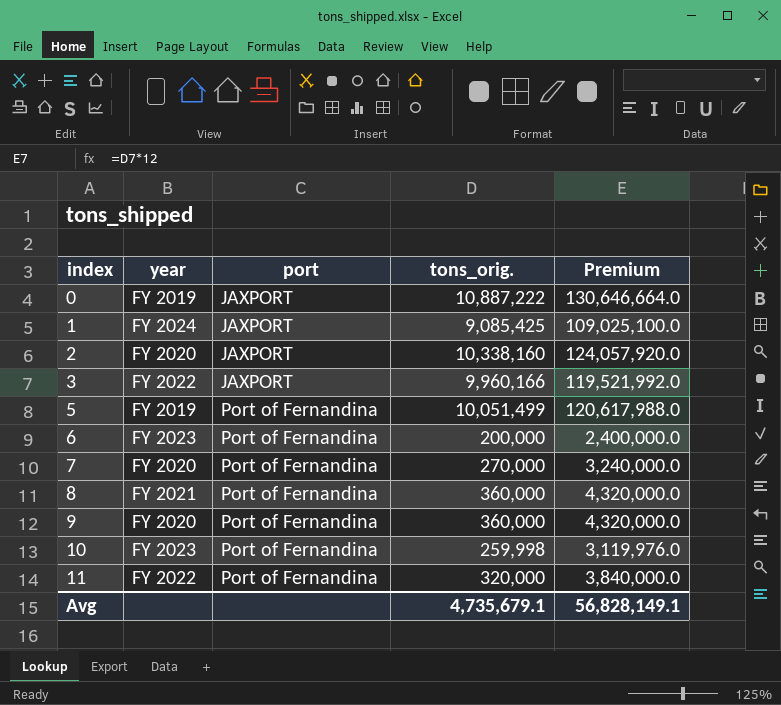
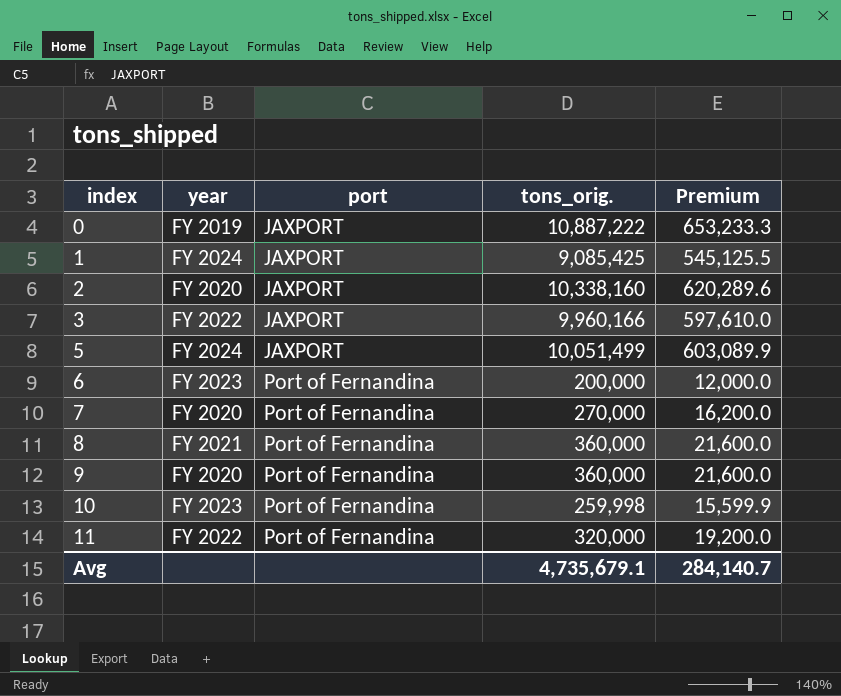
column Premium | formula: [tons_orig.] * 12 -> [tons_orig.] * 0.06
5 | year: FY 2019 -> FY 2024
5 | port: Port of Fernandina -> JAXPORT
Avg | Premium: 56,828,149.1 -> 284,140.7

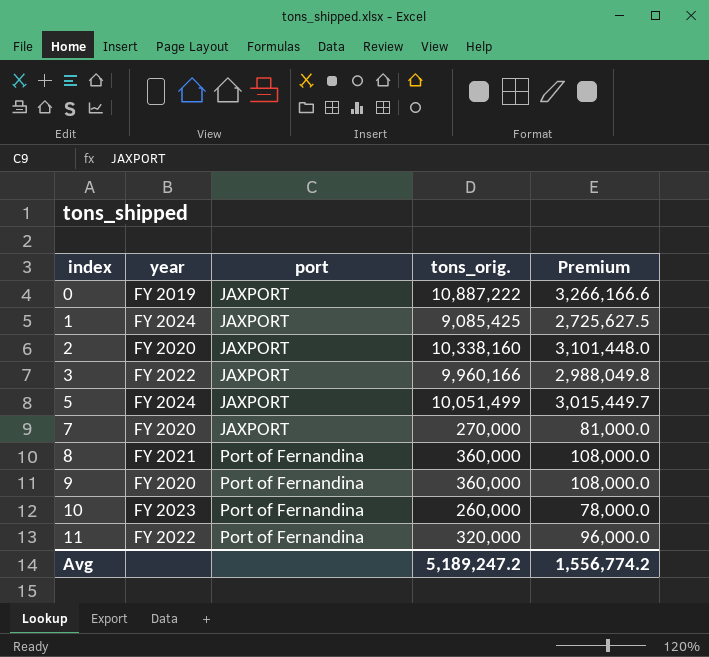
column Premium | formula: [tons_orig.] * 0.06 -> [tons_orig.] * 0.3
row 6: FY 2023 | Port of Fernandina | 200,000 | 12,000.0 -> none
7 | port: Port of Fernandina -> JAXPORT
10 | tons_orig.: 259,998 -> 260,000
Avg | tons_orig.: 4,735,679.1 -> 5,189,247.2
Avg | Premium: 284,140.7 -> 1,556,774.2

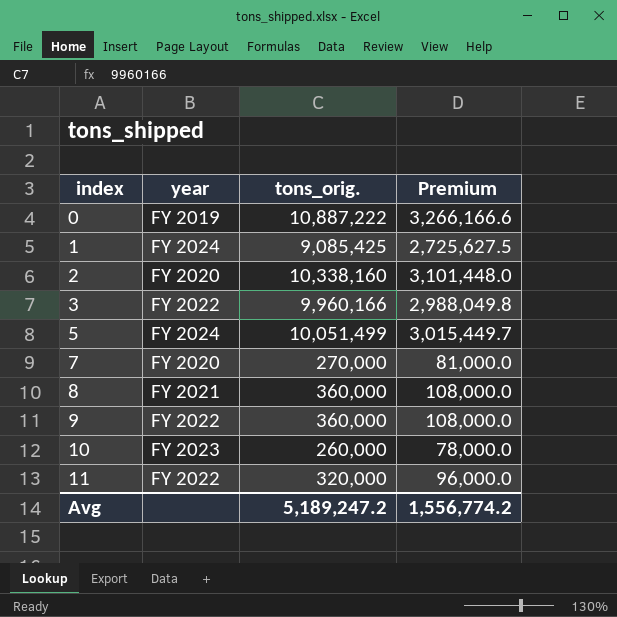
column port | position: 3 -> none
9 | year: FY 2020 -> FY 2022

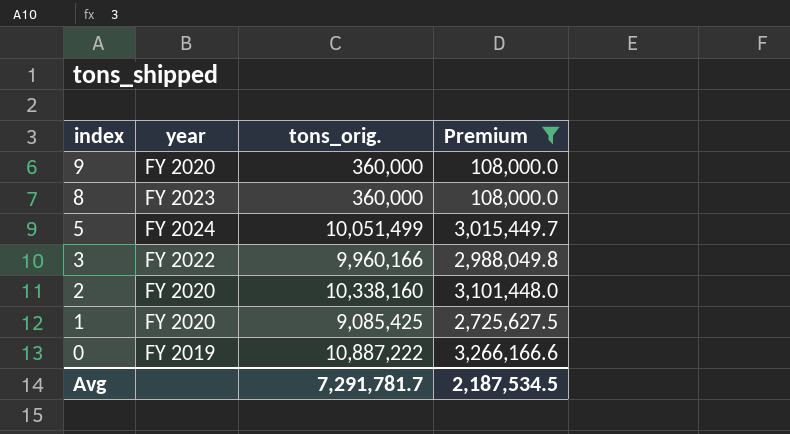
filter: none -> Premium >= 108,000.0
row order: index ascending -> index descending
9 | year: FY 2022 -> FY 2020
8 | year: FY 2021 -> FY 2023
1 | year: FY 2024 -> FY 2020
Avg | tons_orig.: 5,189,247.2 -> 7,291,781.7
Avg | Premium: 1,556,774.2 -> 2,187,534.5

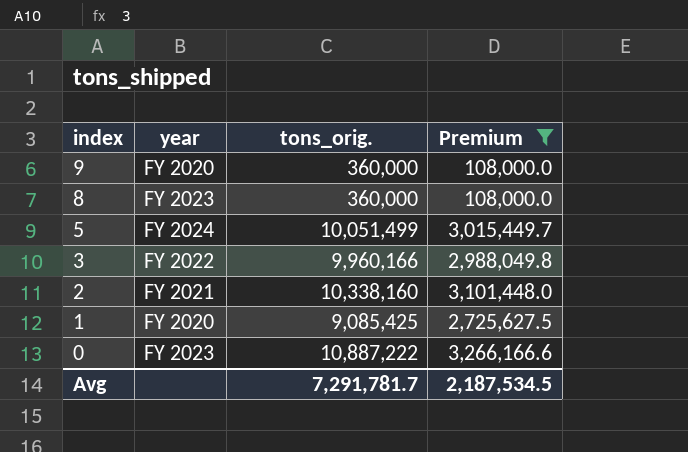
2 | year: FY 2020 -> FY 2021
0 | year: FY 2019 -> FY 2023

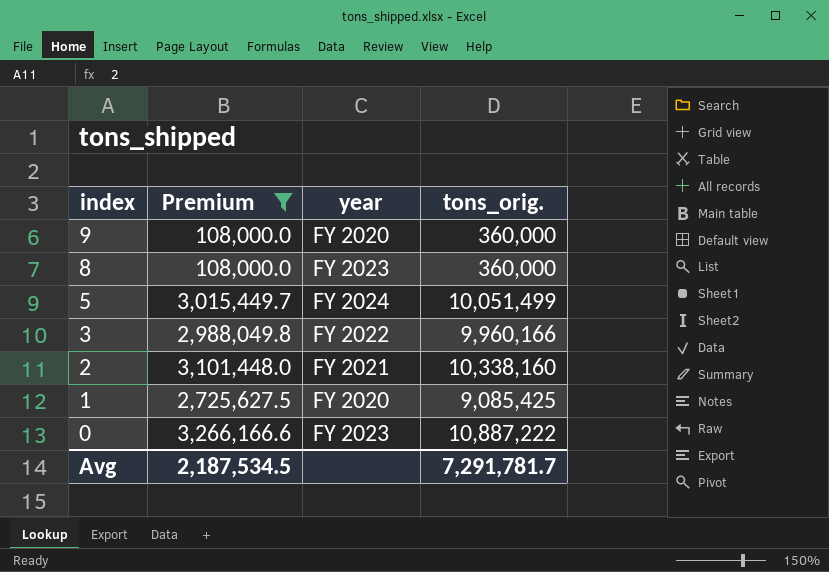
column Premium | position: 4 -> 2

